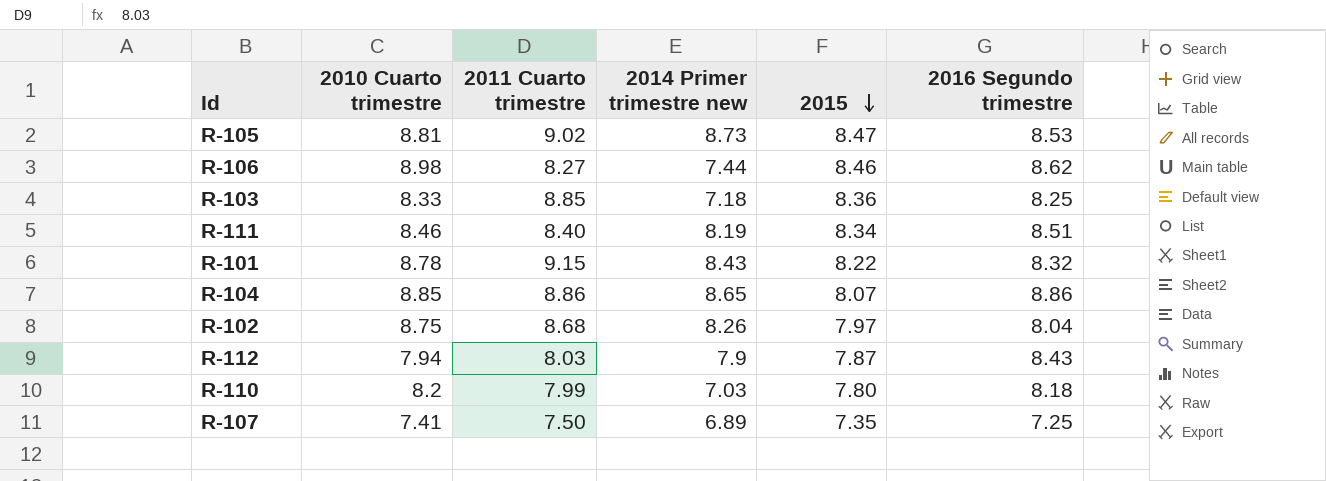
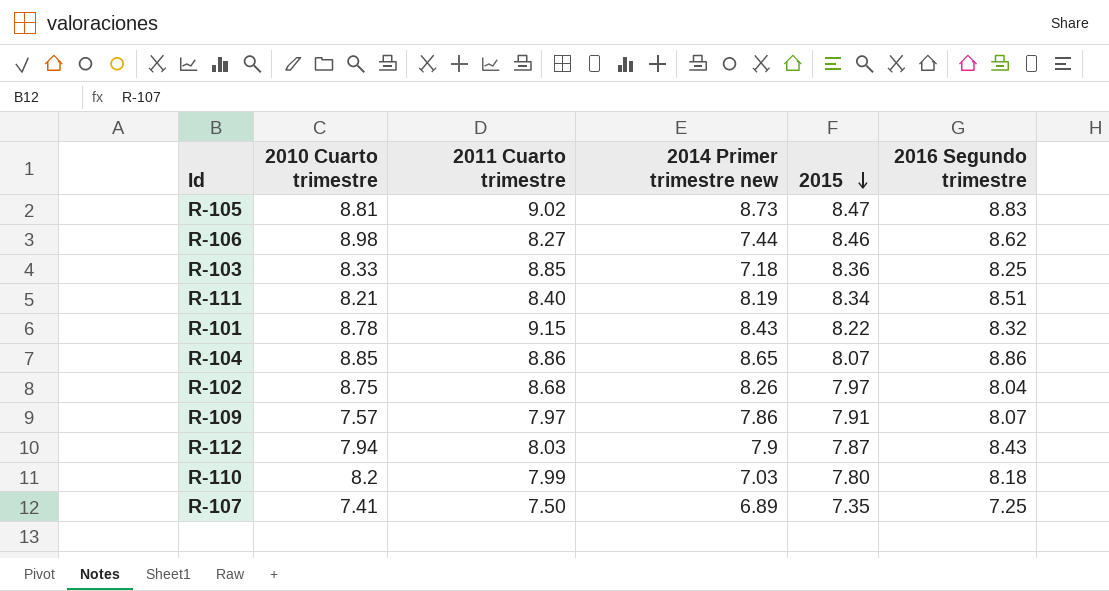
R-105 | 2016 Segundo trimestre: 8.53 -> 8.83
R-111 | 2010 Cuarto trimestre: 8.46 -> 8.21
row R-109: none -> 7.57 | 7.97 | 7.86 | 7.91 | 8.07

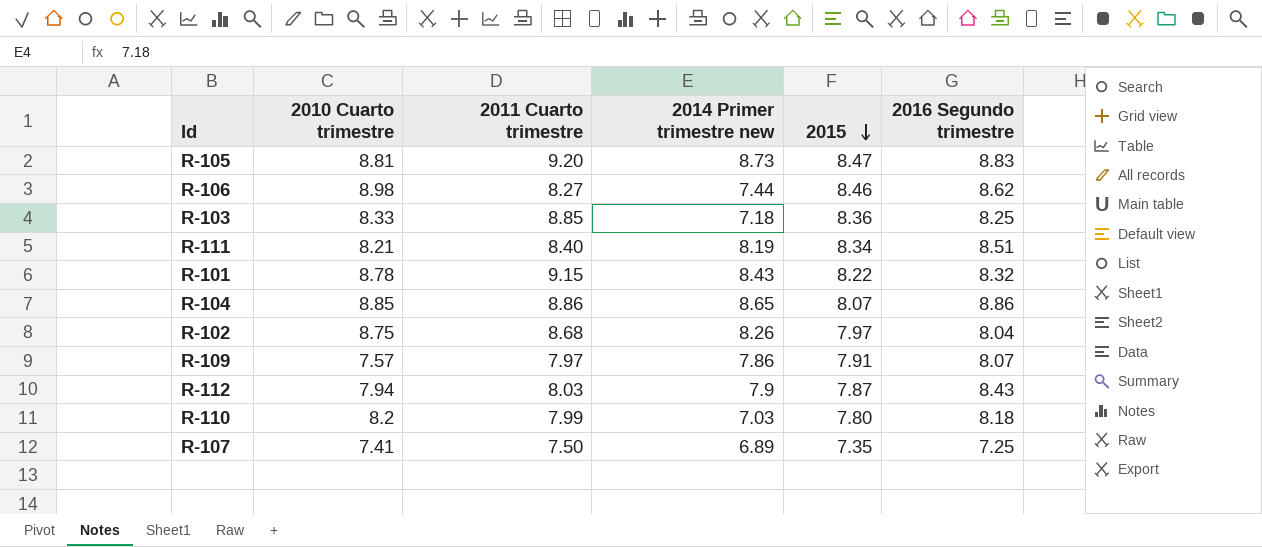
R-105 | 2011 Cuarto trimestre: 9.02 -> 9.20

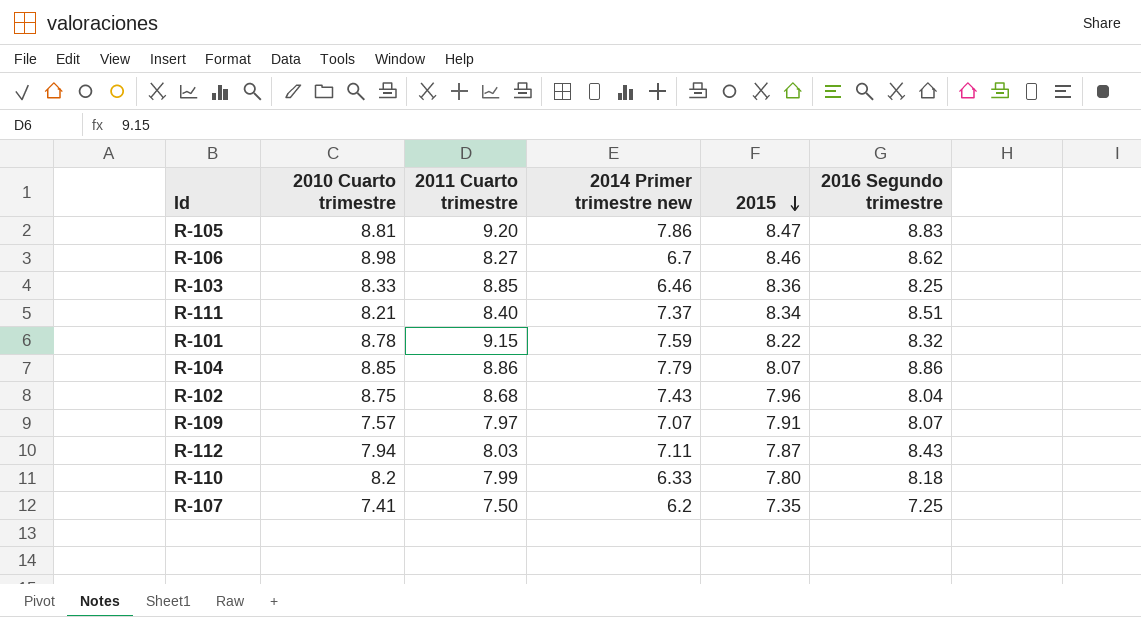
R-105 | 2014 Primer trimestre new: 8.73 -> 7.86
R-106 | 2014 Primer trimestre new: 7.44 -> 6.7
R-103 | 2014 Primer trimestre new: 7.18 -> 6.46
R-111 | 2014 Primer trimestre new: 8.19 -> 7.37
R-101 | 2014 Primer trimestre new: 8.43 -> 7.59
R-104 | 2014 Primer trimestre new: 8.65 -> 7.79
R-102 | 2014 Primer trimestre new: 8.26 -> 7.43
R-102 | 2015: 7.97 -> 7.96
R-109 | 2014 Primer trimestre new: 7.86 -> 7.07
R-112 | 2014 Primer trimestre new: 7.9 -> 7.11
R-110 | 2014 Primer trimestre new: 7.03 -> 6.33
R-107 | 2014 Primer trimestre new: 6.89 -> 6.2

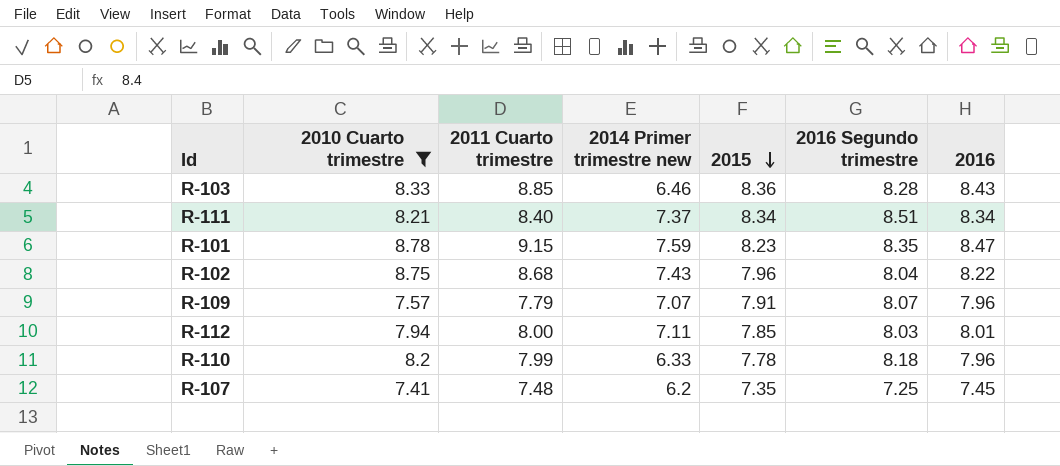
filter: none -> 2010 Cuarto trimestre <= 8.78
column 2016 | position: none -> 7
R-103 | 2016 Segundo trimestre: 8.25 -> 8.28
R-101 | 2015: 8.22 -> 8.23
R-101 | 2016 Segundo trimestre: 8.32 -> 8.35
R-109 | 2011 Cuarto trimestre: 7.97 -> 7.79
R-112 | 2011 Cuarto trimestre: 8.03 -> 8.00
R-112 | 2015: 7.87 -> 7.85
R-112 | 2016 Segundo trimestre: 8.43 -> 8.03
R-110 | 2015: 7.80 -> 7.78
R-107 | 2011 Cuarto trimestre: 7.50 -> 7.48

